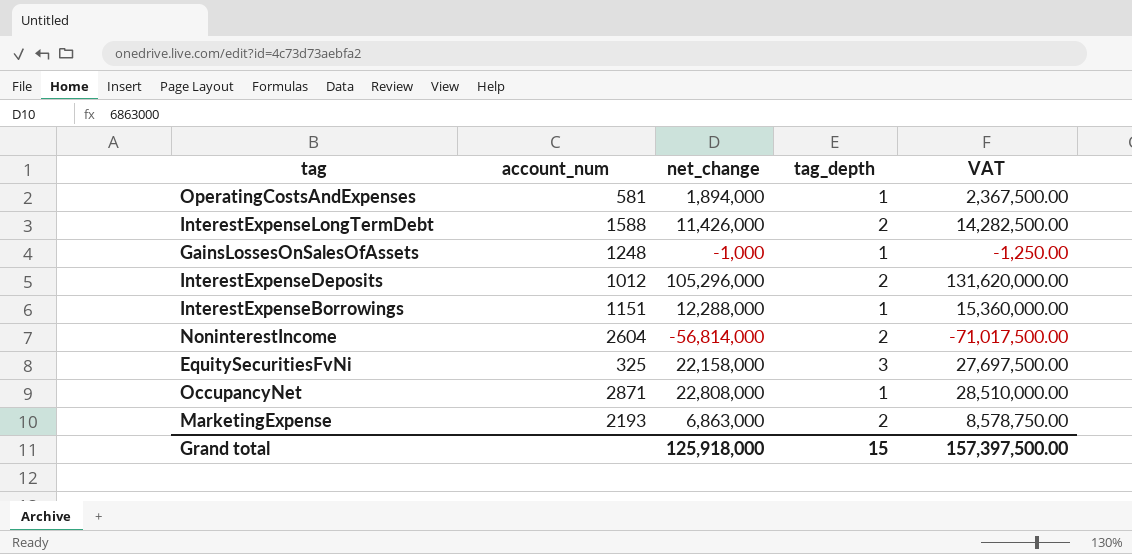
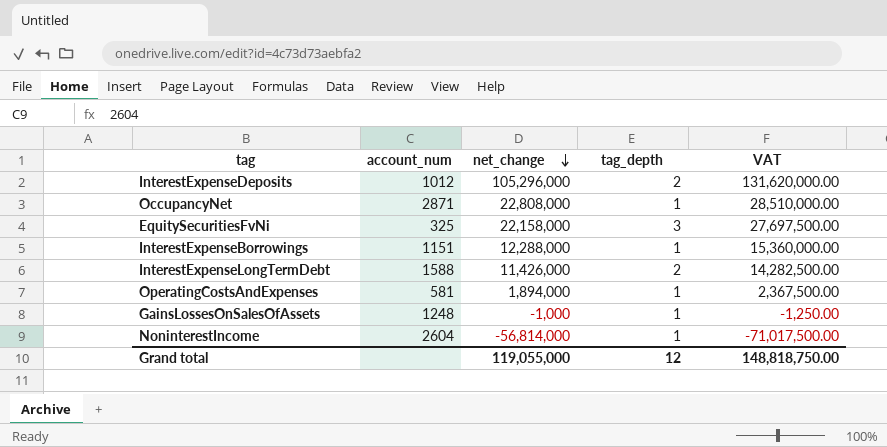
row order: none -> net_change descending
row MarketingExpense: 2193 | 6,863,000 | 2 | 8,578,750.00 -> none
NoninterestIncome | tag_depth: 2 -> 1
Grand total | net_change: 125,918,000 -> 119,055,000
Grand total | tag_depth: 15 -> 12
Grand total | VAT: 157,397,500.00 -> 148,818,750.00

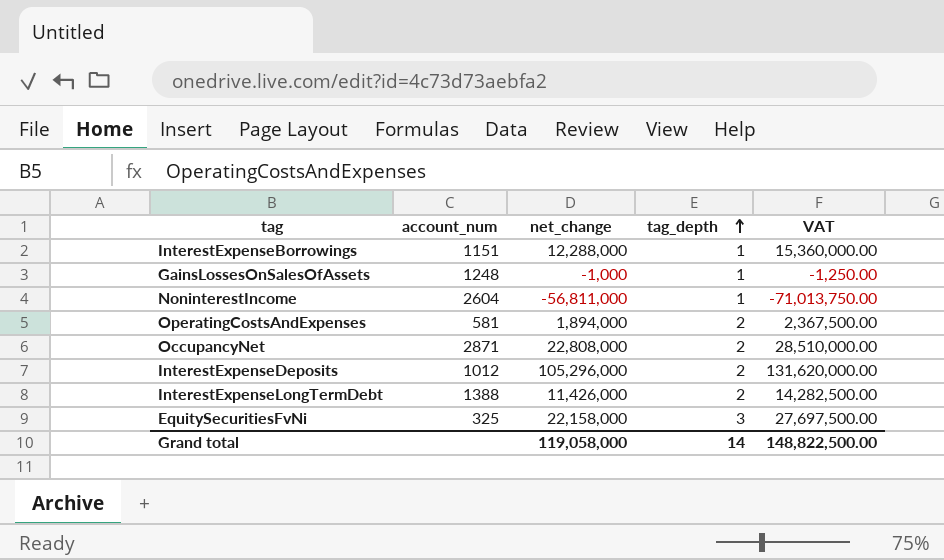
row order: net_change descending -> tag_depth ascending
NoninterestIncome | net_change: -56,814,000 -> -56,811,000
NoninterestIncome | VAT: -71,017,500.00 -> -71,013,750.00
OperatingCostsAndExpenses | tag_depth: 1 -> 2
OccupancyNet | tag_depth: 1 -> 2
InterestExpenseLongTermDebt | account_num: 1588 -> 1388
Grand total | net_change: 119,055,000 -> 119,058,000
Grand total | tag_depth: 12 -> 14
Grand total | VAT: 148,818,750.00 -> 148,822,500.00

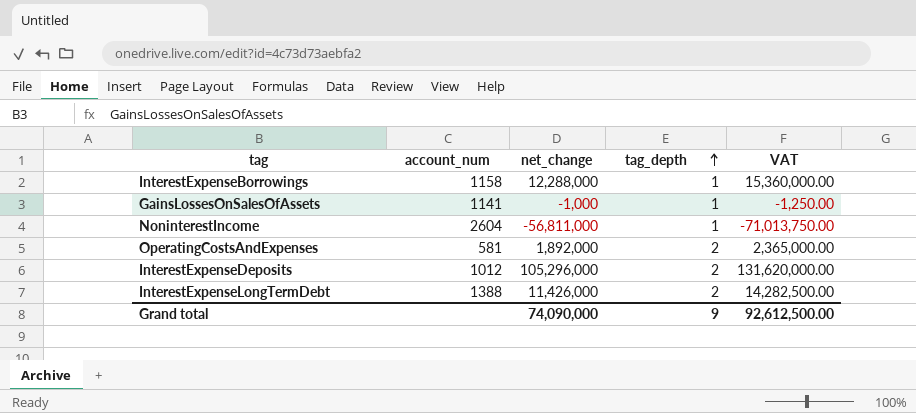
row OccupancyNet: 2871 | 22,808,000 | 2 | 28,510,000.00 -> none
row EquitySecuritiesFvNi: 325 | 22,158,000 | 3 | 27,697,500.00 -> none
InterestExpenseBorrowings | account_num: 1151 -> 1158
GainsLossesOnSalesOfAssets | account_num: 1248 -> 1141
OperatingCostsAndExpenses | net_change: 1,894,000 -> 1,892,000
OperatingCostsAndExpenses | VAT: 2,367,500.00 -> 2,365,000.00
Grand total | net_change: 119,058,000 -> 74,090,000
Grand total | tag_depth: 14 -> 9
Grand total | VAT: 148,822,500.00 -> 92,612,500.00

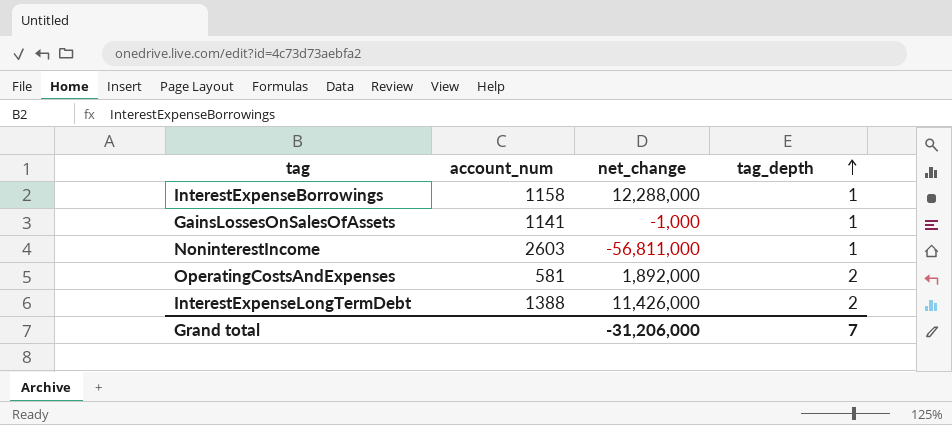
column VAT | formula: [net_change] * 1.25 -> none
row InterestExpenseDeposits: 1012 | 105,296,000 | 2 | 131,620,000.00 -> none
NoninterestIncome | account_num: 2604 -> 2603
Grand total | net_change: 74,090,000 -> -31,206,000
Grand total | tag_depth: 9 -> 7

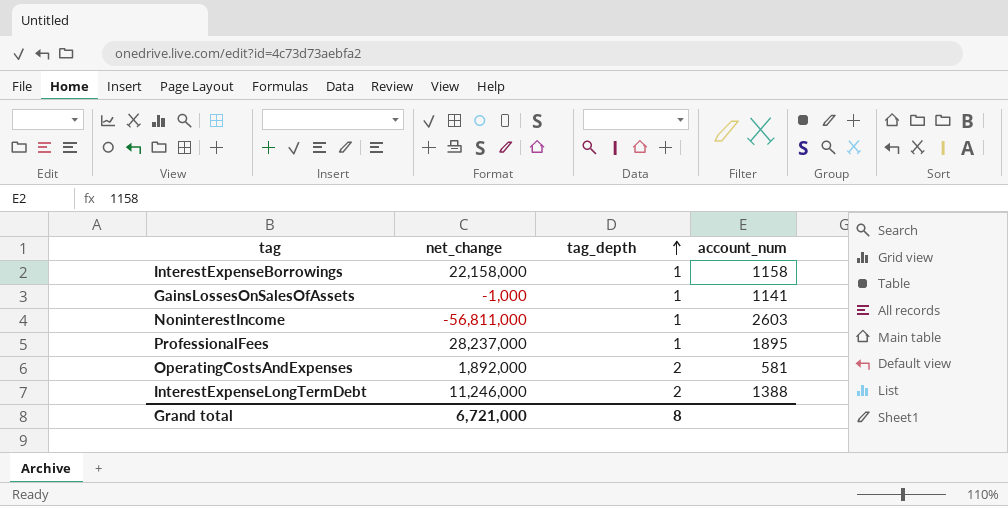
column account_num | position: 2 -> 4
InterestExpenseBorrowings | net_change: 12,288,000 -> 22,158,000
row ProfessionalFees: none -> 28,237,000 | 1 | 1895
InterestExpenseLongTermDebt | net_change: 11,426,000 -> 11,246,000
Grand total | net_change: -31,206,000 -> 6,721,000
Grand total | tag_depth: 7 -> 8

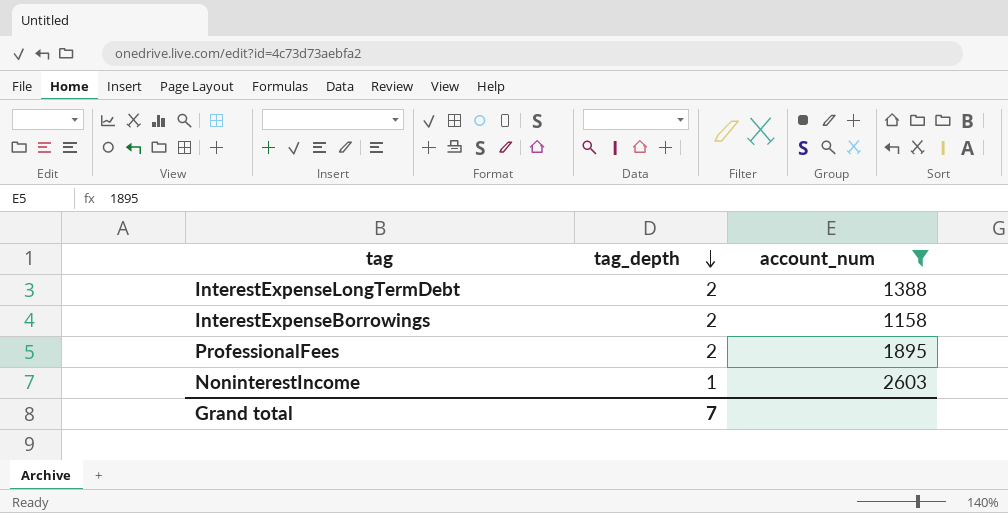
filter: none -> account_num >= 1158
row order: tag_depth ascending -> tag_depth descending
column net_change | position: 2 -> none
InterestExpenseBorrowings | tag_depth: 1 -> 2
ProfessionalFees | tag_depth: 1 -> 2
Grand total | tag_depth: 8 -> 7

